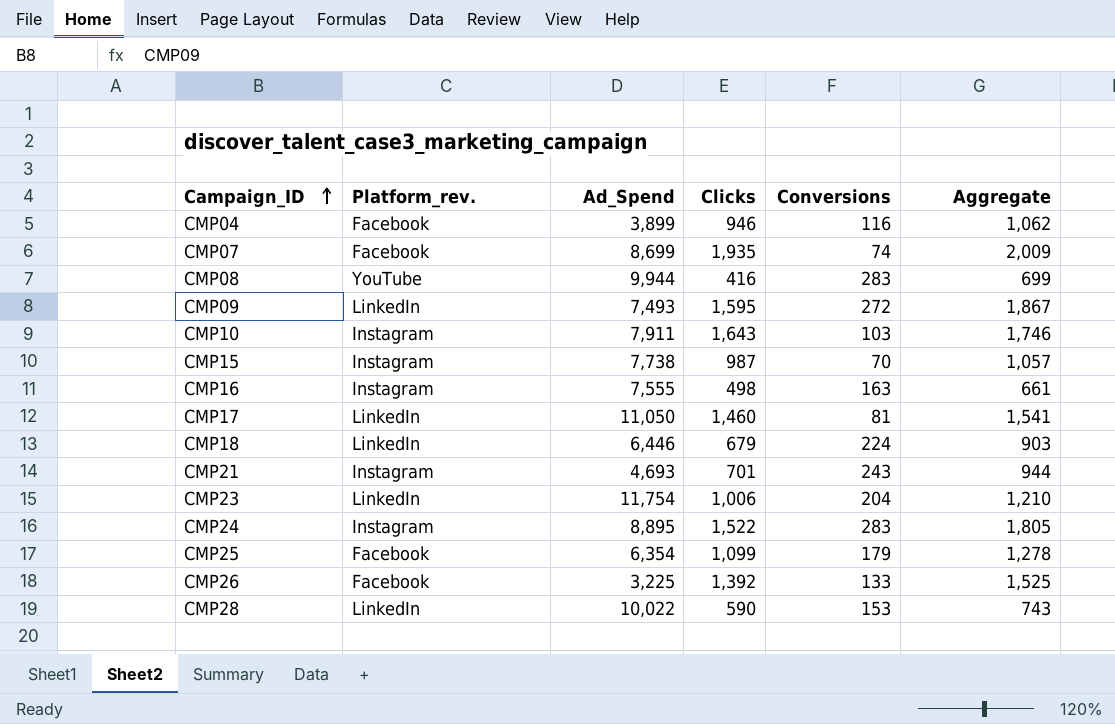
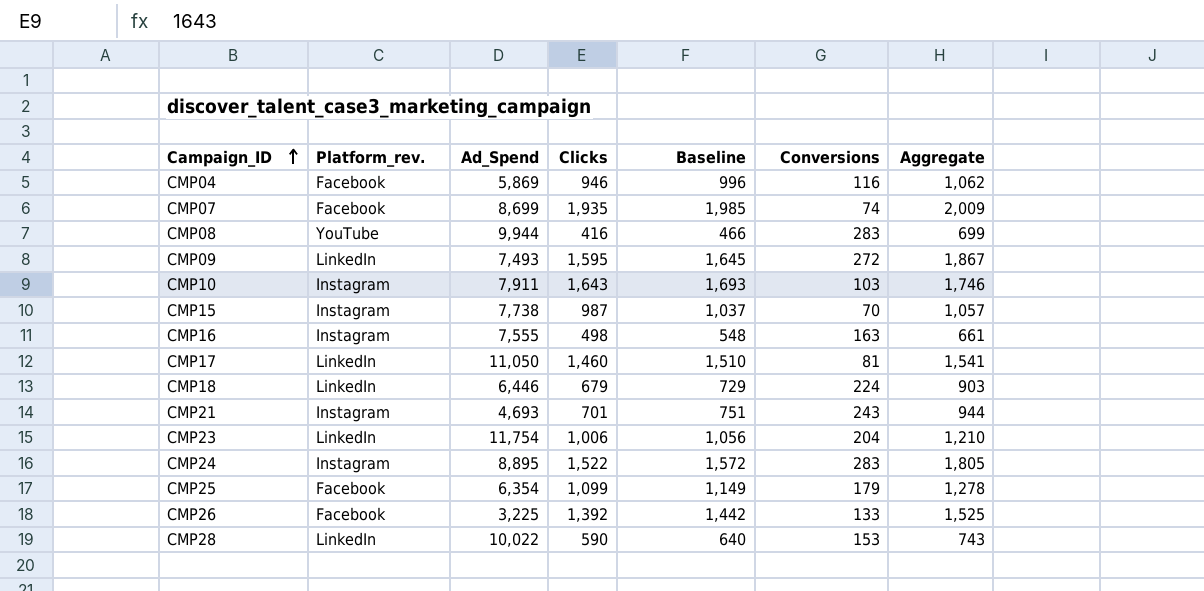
column Baseline | formula: none -> [Clicks] + 50
CMP04 | Ad_Spend: 3,899 -> 5,869

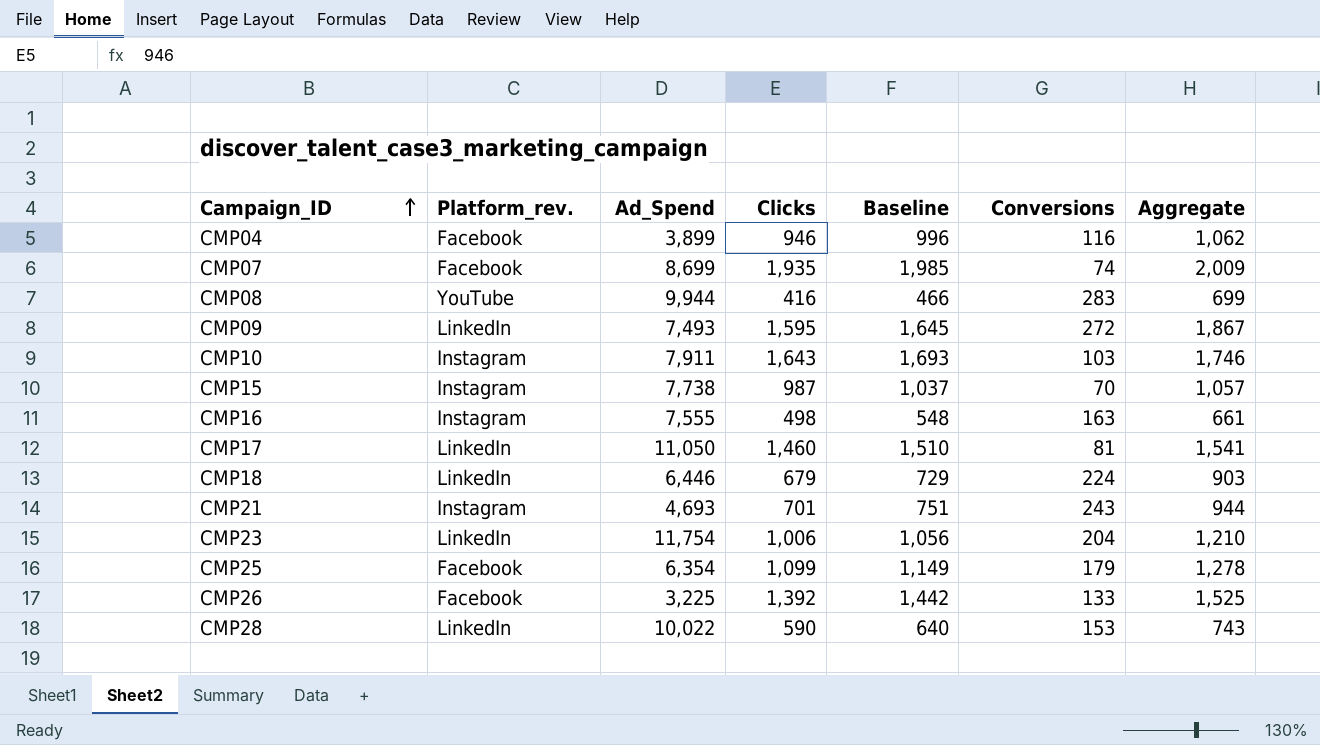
row CMP24: Instagram | 8,895 | 1,522 | 1,572 | 283 | 1,805 -> none
CMP04 | Ad_Spend: 5,869 -> 3,899

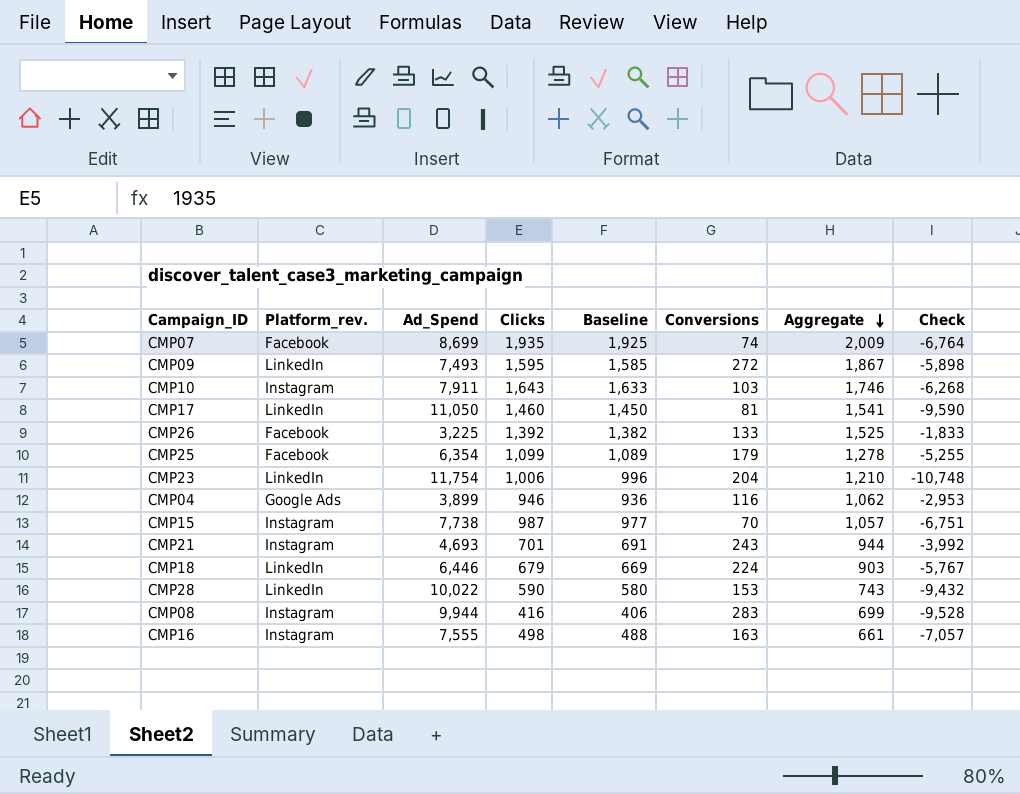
row order: Campaign_ID ascending -> Aggregate descending
column Baseline | formula: [Clicks] + 50 -> [Clicks] - 10
column Check | formula: none -> [Clicks] - [Ad_Spend]
CMP04 | Platform_rev.: Facebook -> Google Ads
CMP08 | Platform_rev.: YouTube -> Instagram

